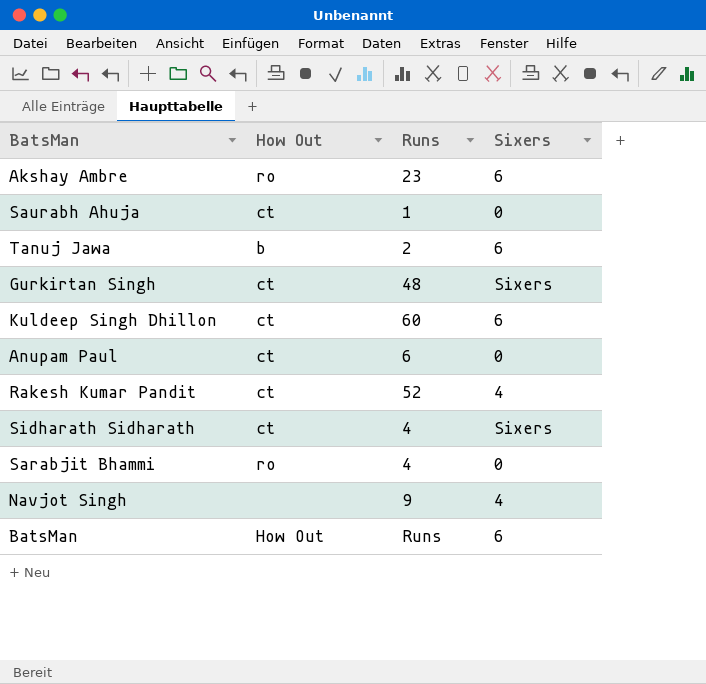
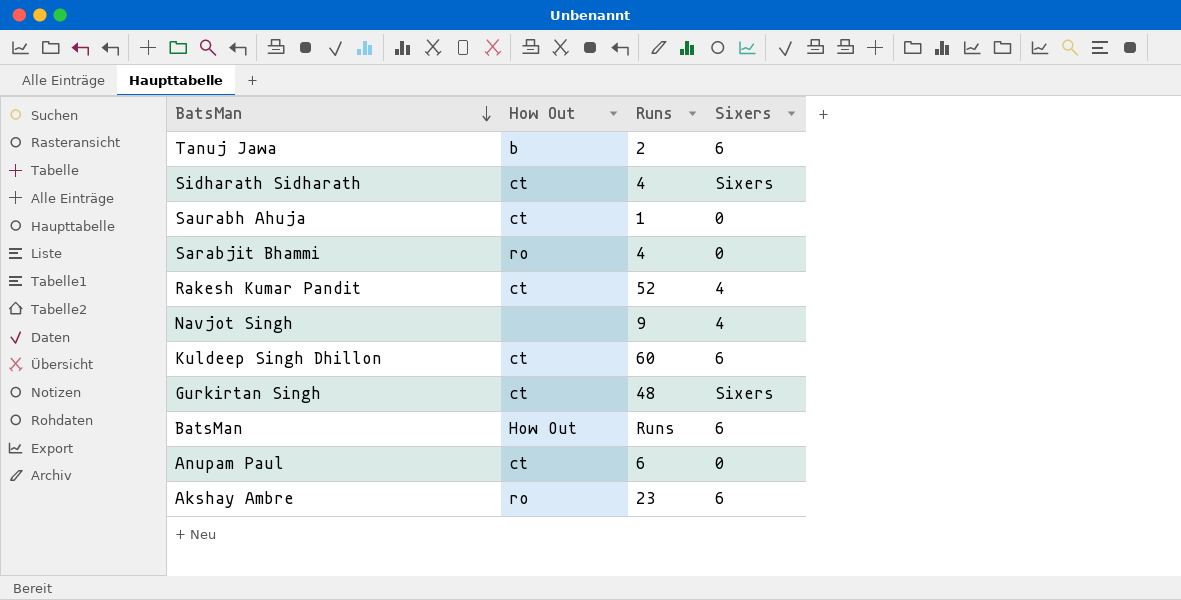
row order: none -> BatsMan descending

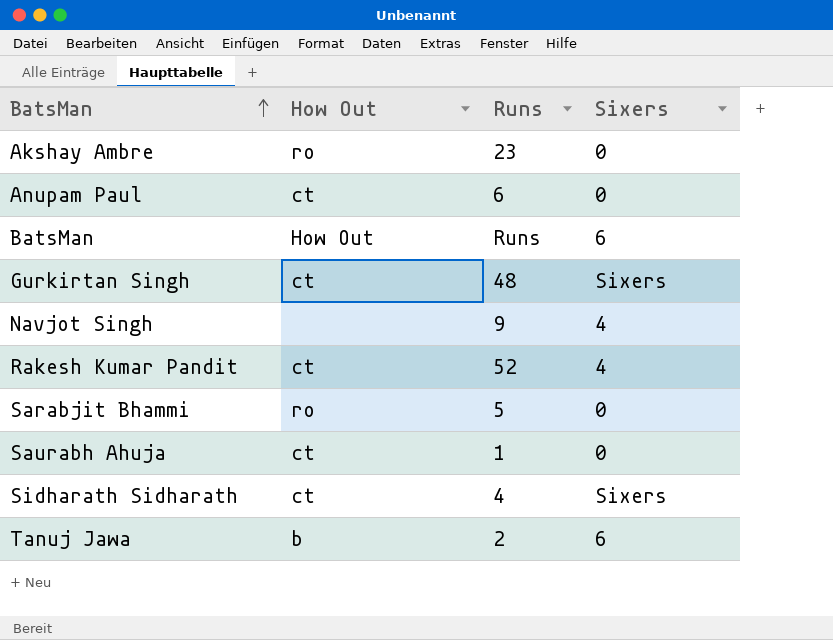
row order: BatsMan descending -> BatsMan ascending
row Kuldeep Singh Dhillon: ct | 60 | 6 -> none
Akshay Ambre | Sixers: 6 -> 0
Sarabjit Bhammi | Runs: 4 -> 5

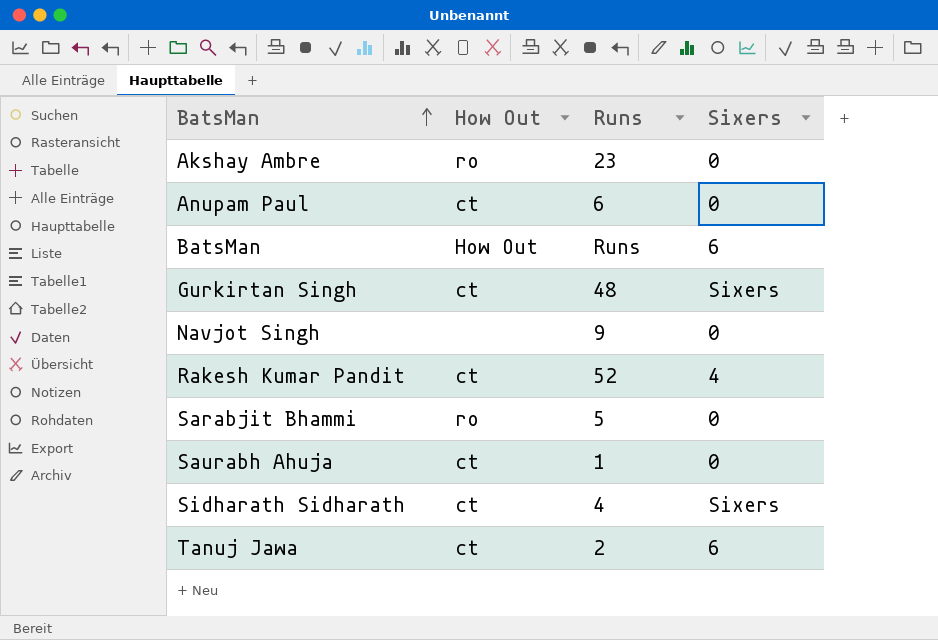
Navjot Singh | Sixers: 4 -> 0
Tanuj Jawa | How Out: b -> ct

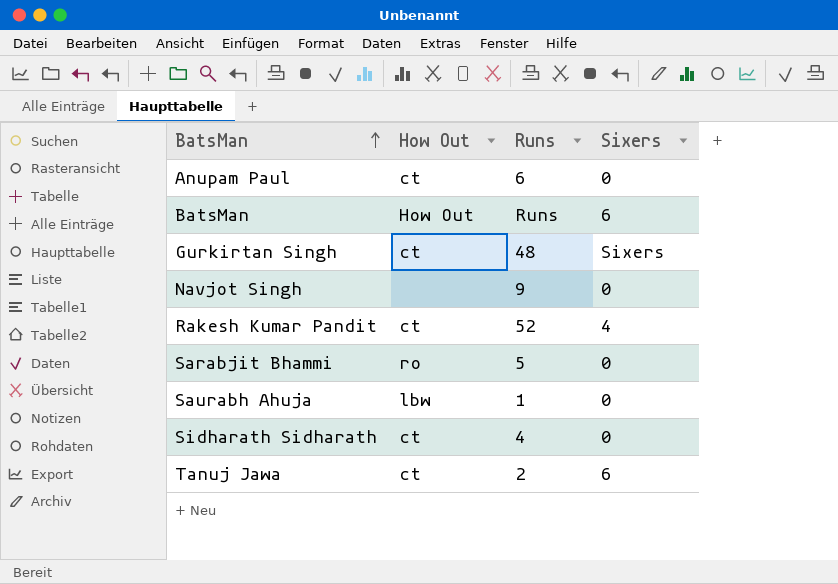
row Akshay Ambre: ro | 23 | 0 -> none
Saurabh Ahuja | How Out: ct -> lbw
Sidharath Sidharath | Sixers: Sixers -> 0

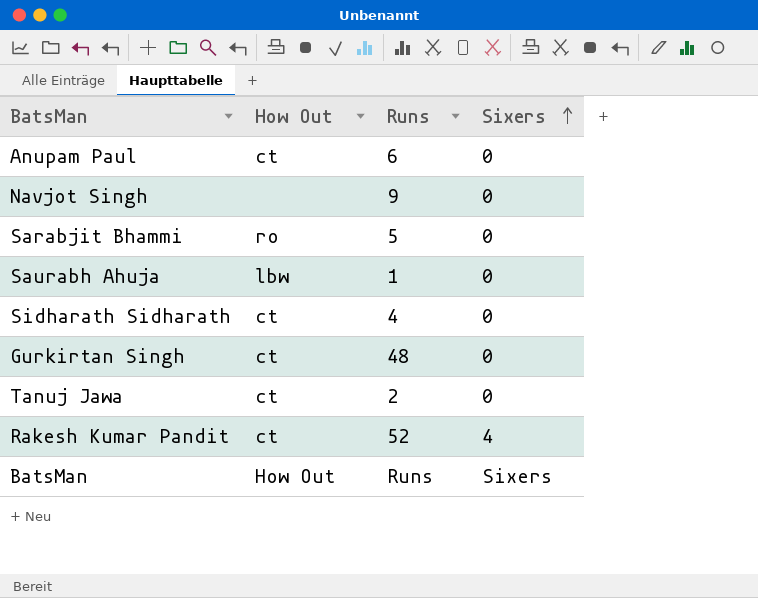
row order: BatsMan ascending -> Sixers ascending
Gurkirtan Singh | Sixers: Sixers -> 0
Tanuj Jawa | Sixers: 6 -> 0
BatsMan | Sixers: 6 -> Sixers

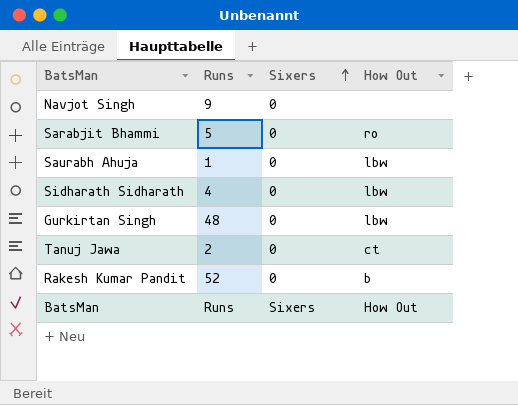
column How Out | position: 2 -> 4
row Anupam Paul: ct | 6 | 0 -> none
Sidharath Sidharath | How Out: ct -> lbw
Gurkirtan Singh | How Out: ct -> lbw
Rakesh Kumar Pandit | Sixers: 4 -> 0
Rakesh Kumar Pandit | How Out: ct -> b

